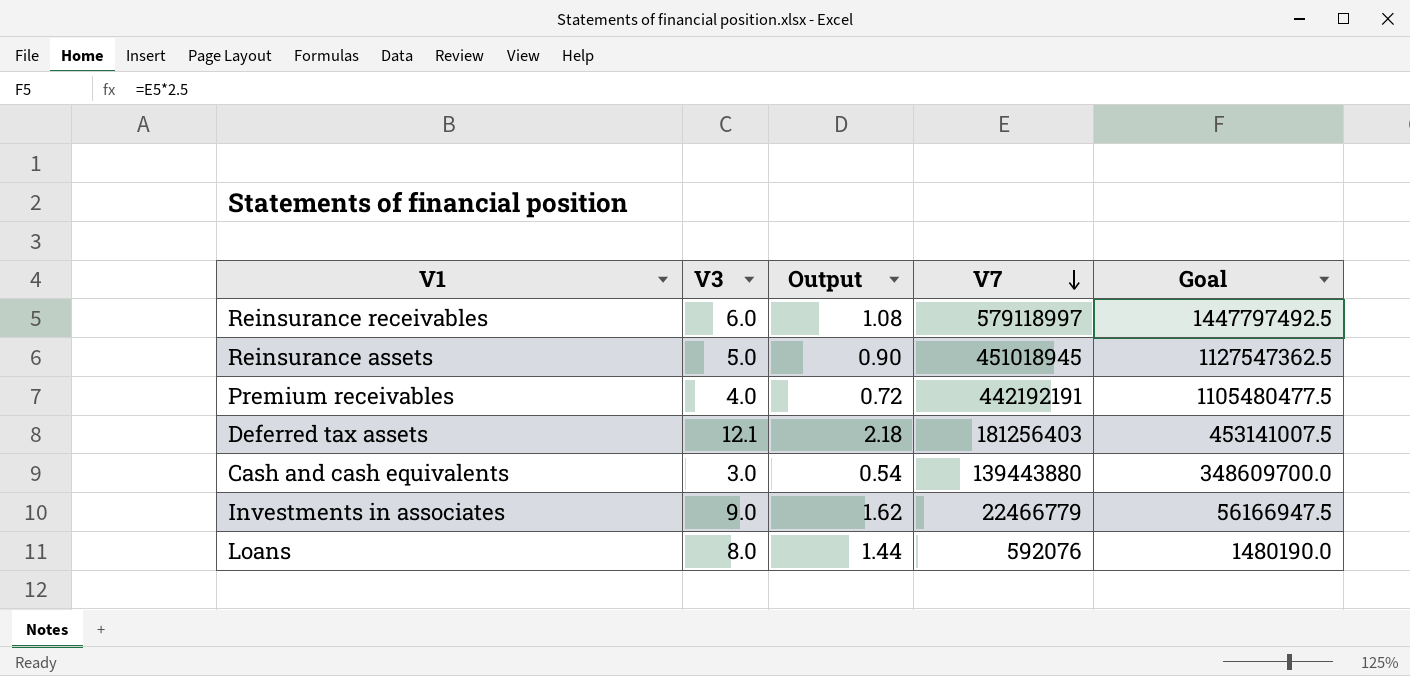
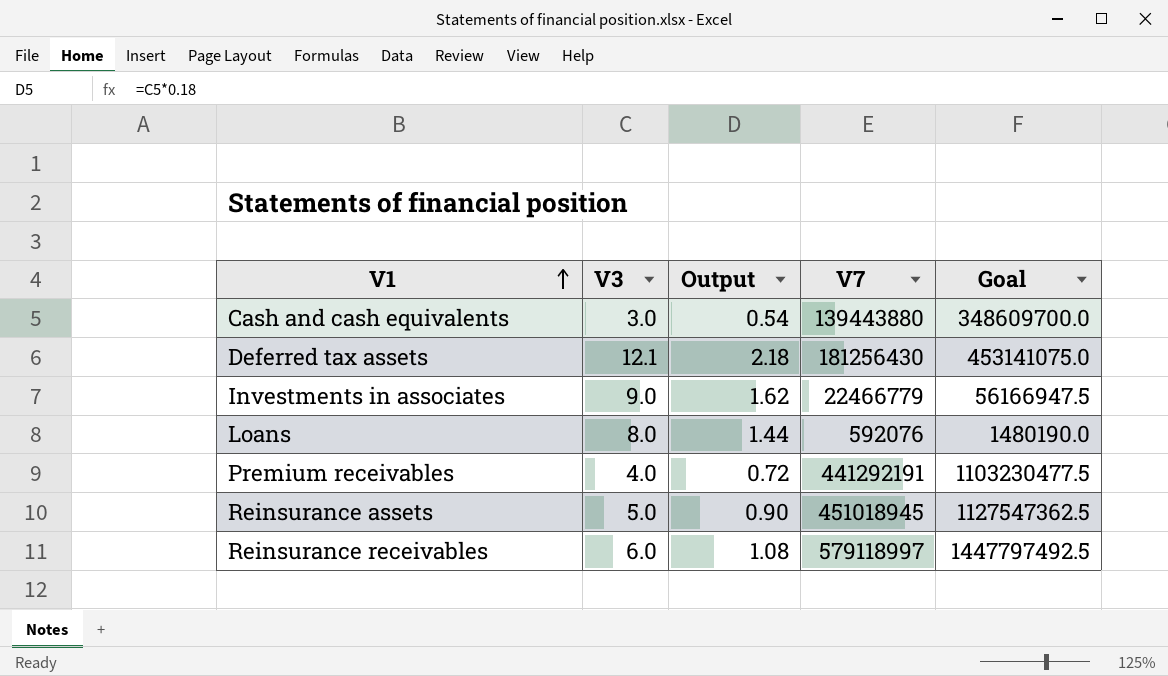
row order: V7 descending -> V1 ascending
Deferred tax assets | V7: 181256403 -> 181256430
Deferred tax assets | Goal: 453141007.5 -> 453141075.0
Premium receivables | V7: 442192191 -> 441292191
Premium receivables | Goal: 1105480477.5 -> 1103230477.5

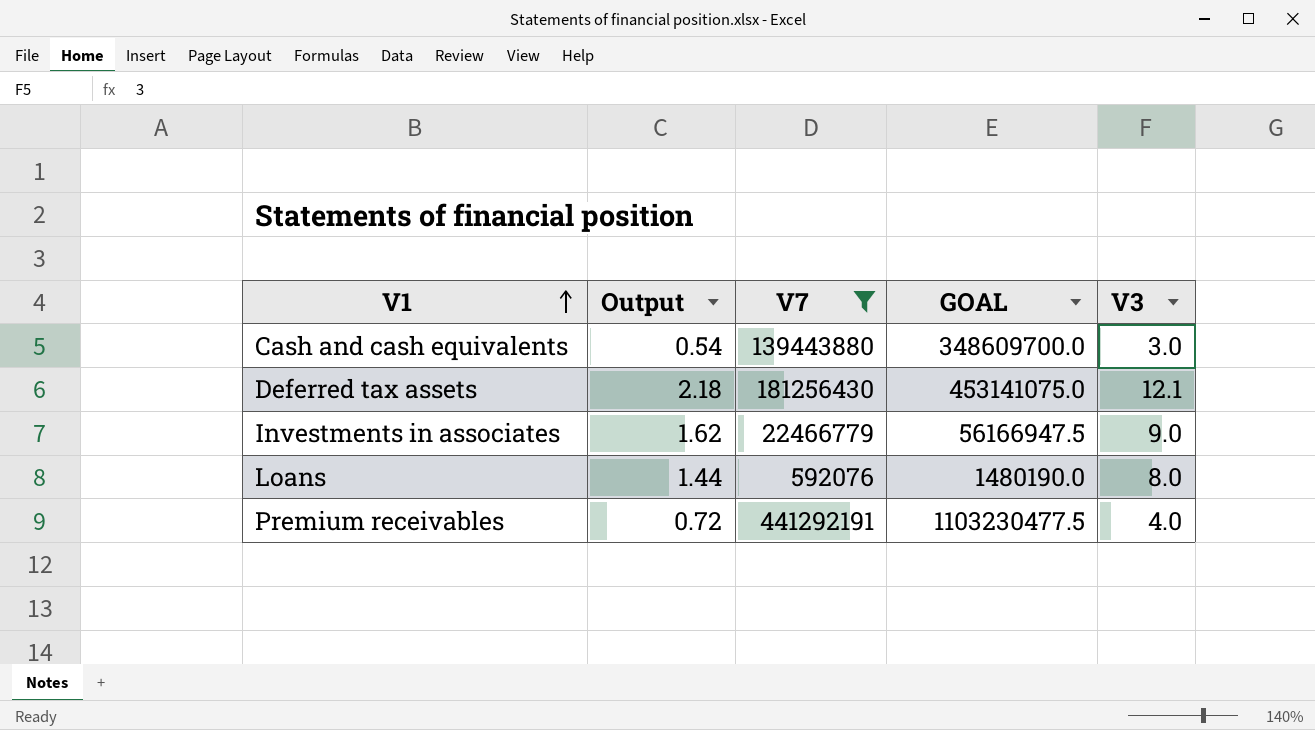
filter: none -> V7 <= 441292191
column name: Goal -> GOAL
column V3 | position: 2 -> 5

